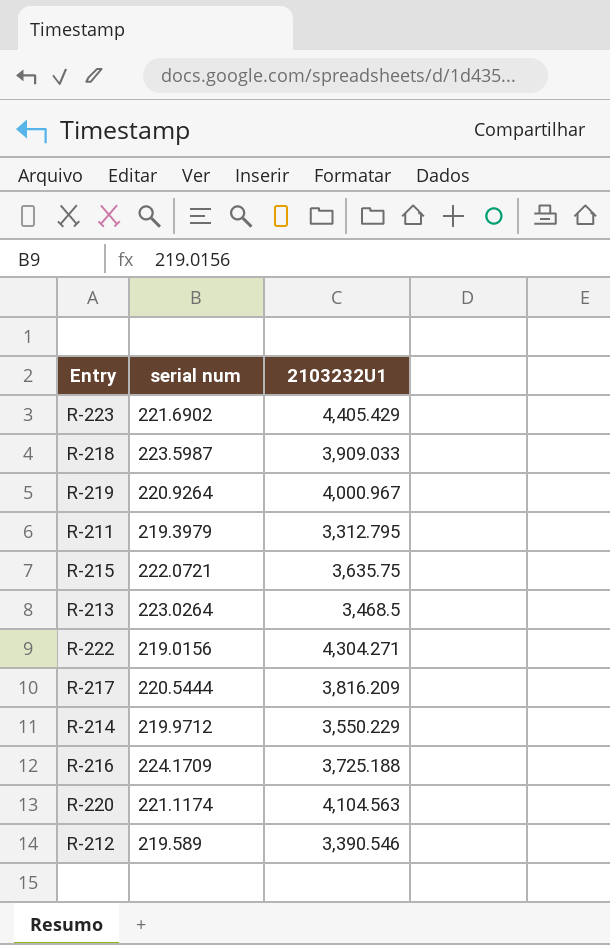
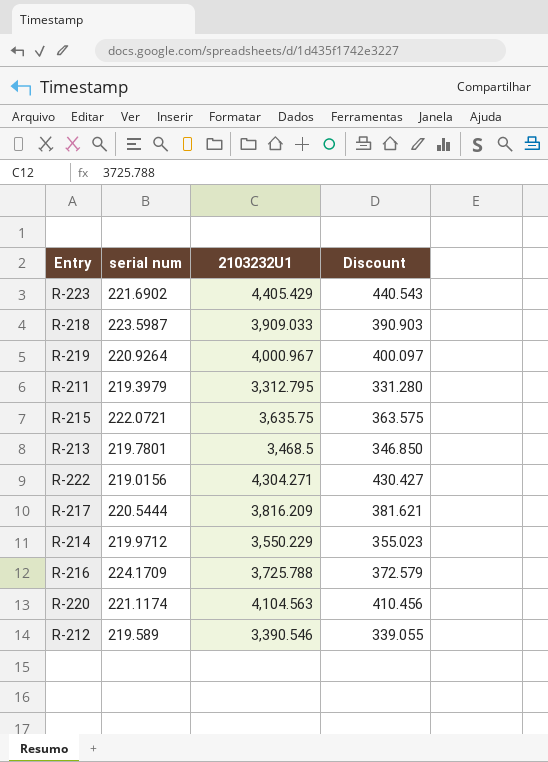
column Discount | formula: none -> [2103232U1] * 0.1
R-213 | serial num: 223.0264 -> 219.7801
R-216 | 2103232U1: 3,725.188 -> 3,725.788

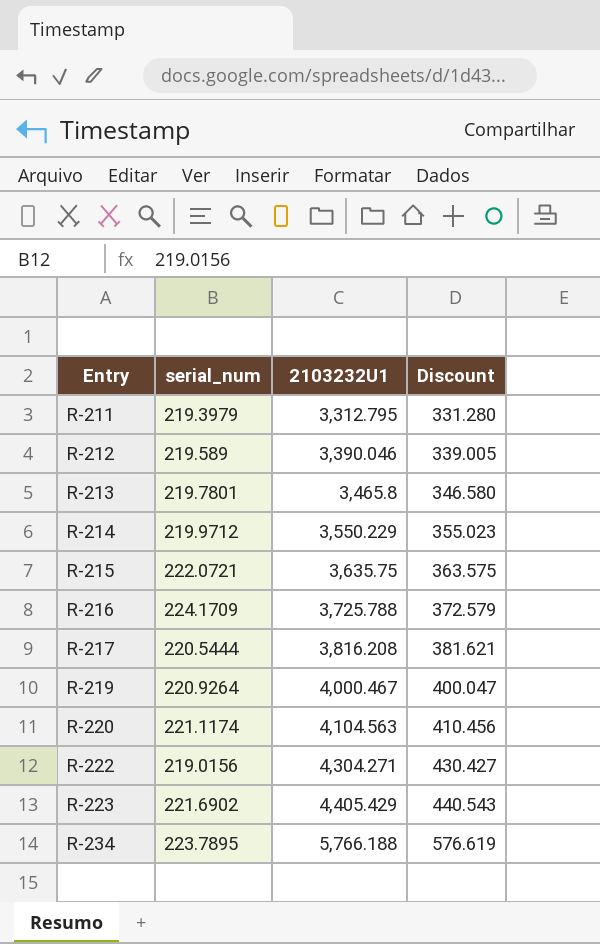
row order: none -> Entry ascending
column name: serial num -> serial_num
row R-218: 223.5987 | 3,909.033 | 390.903 -> none
R-212 | 2103232U1: 3,390.546 -> 3,390.046
R-212 | Discount: 339.055 -> 339.005
R-213 | 2103232U1: 3,468.5 -> 3,465.8
R-213 | Discount: 346.850 -> 346.580
R-217 | 2103232U1: 3,816.209 -> 3,816.208
R-219 | 2103232U1: 4,000.967 -> 4,000.467
R-219 | Discount: 400.097 -> 400.047
row R-234: none -> 223.7895 | 5,766.188 | 576.619

